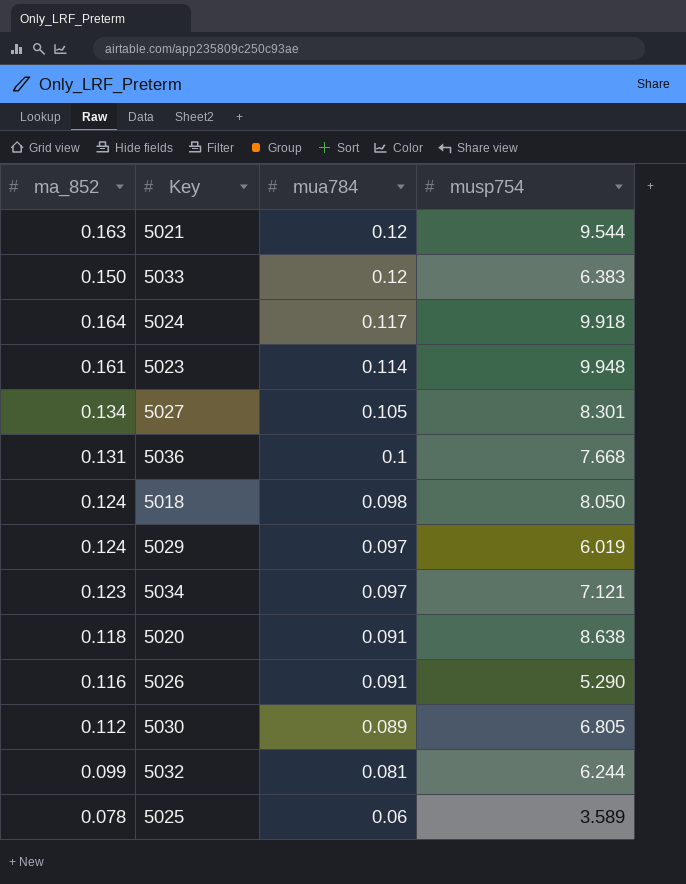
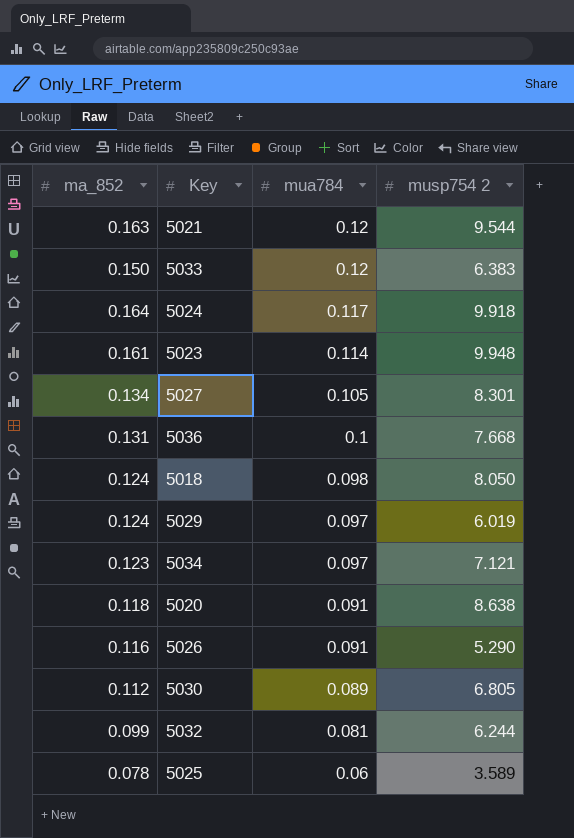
column name: musp754 -> musp754 2

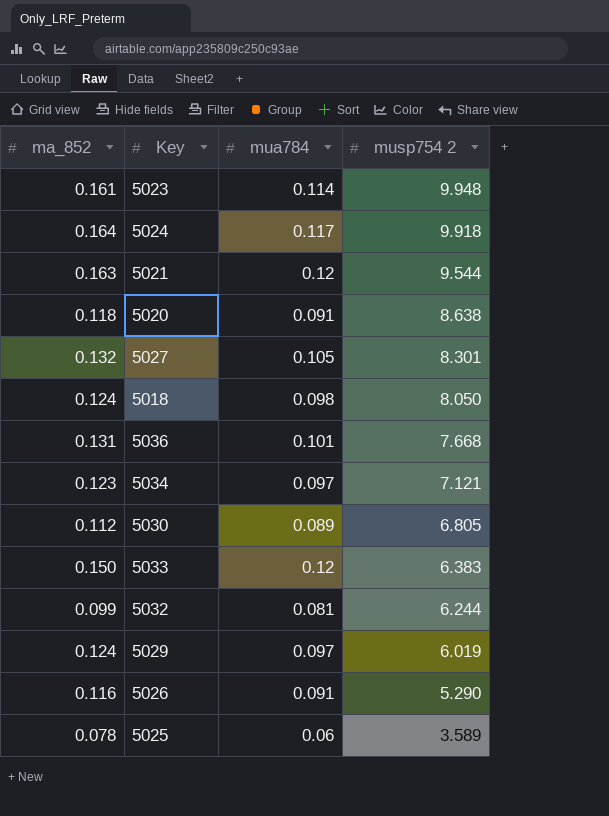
row order: mua784 descending -> musp754 2 descending
5027 | ma_852: 0.134 -> 0.132
5036 | mua784: 0.1 -> 0.101

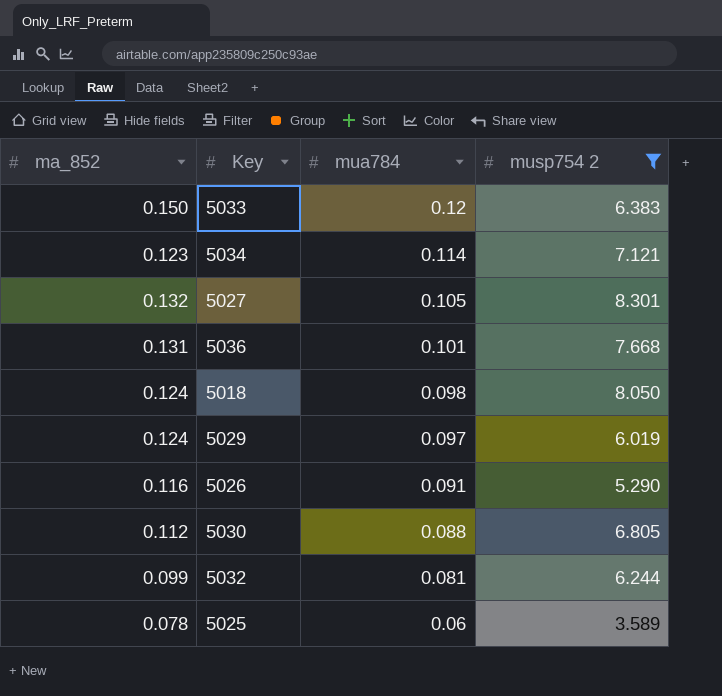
filter: none -> musp754 2 <= 8.301
row order: musp754 2 descending -> mua784 descending
5034 | mua784: 0.097 -> 0.114
5030 | mua784: 0.089 -> 0.088

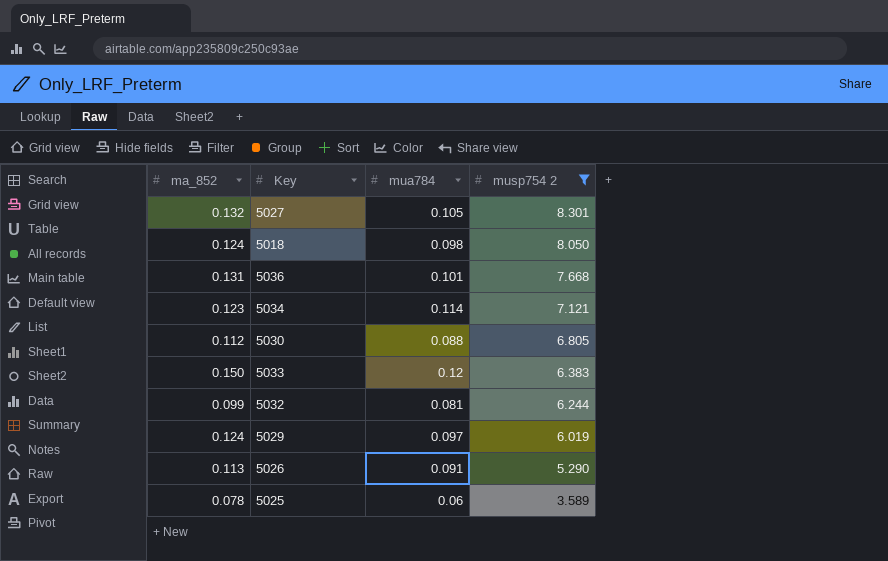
row order: mua784 descending -> musp754 2 descending
5026 | ma_852: 0.116 -> 0.113

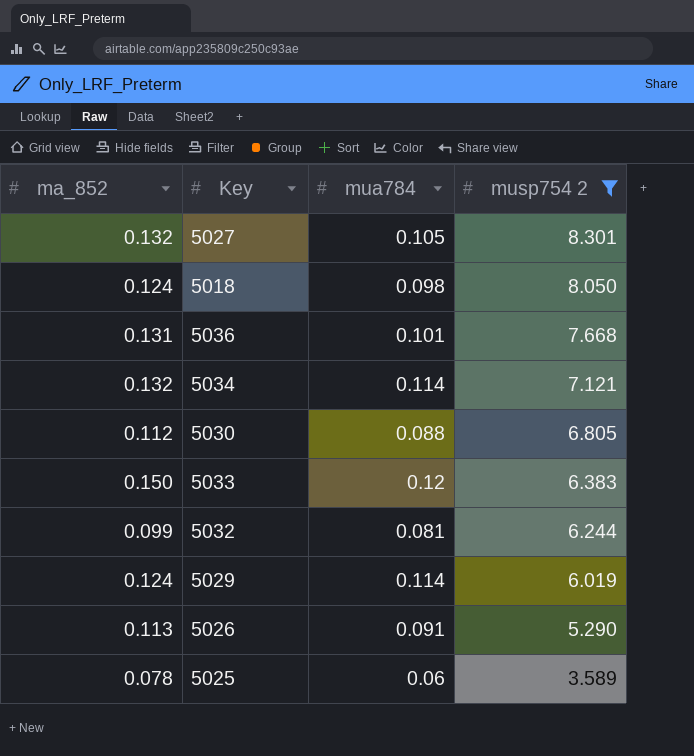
5034 | ma_852: 0.123 -> 0.132
5029 | mua784: 0.097 -> 0.114

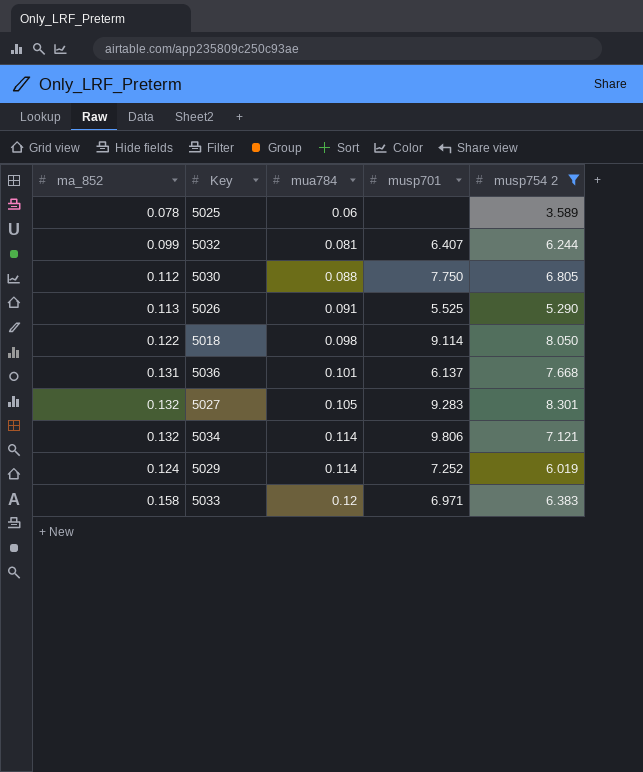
row order: musp754 2 descending -> mua784 ascending
column musp701 | position: none -> 4
5018 | ma_852: 0.124 -> 0.122
5033 | ma_852: 0.150 -> 0.158

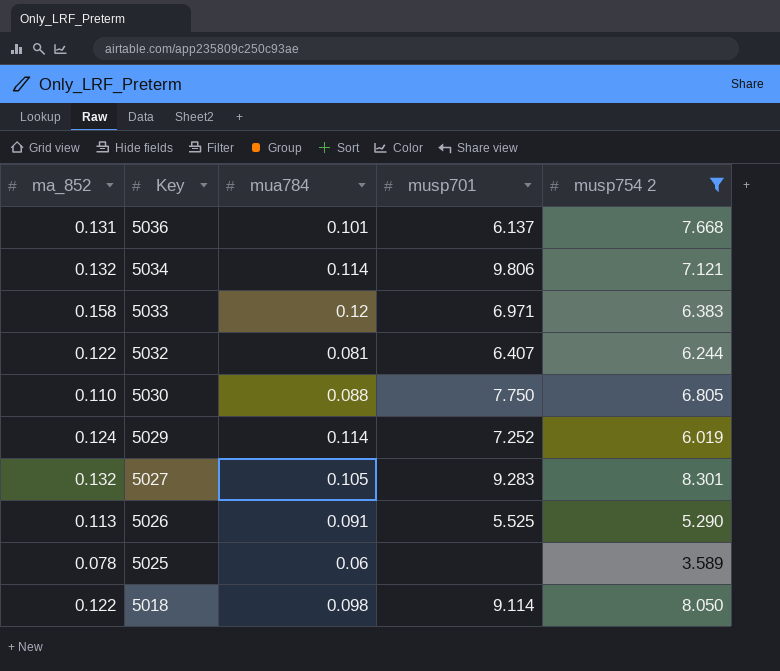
row order: mua784 ascending -> Key descending
5032 | ma_852: 0.099 -> 0.122
5030 | ma_852: 0.112 -> 0.110

